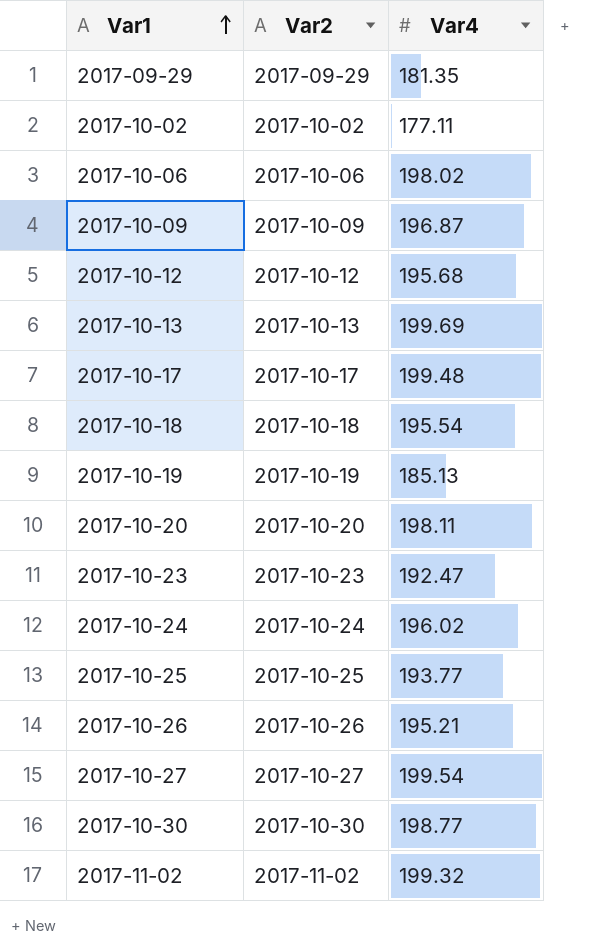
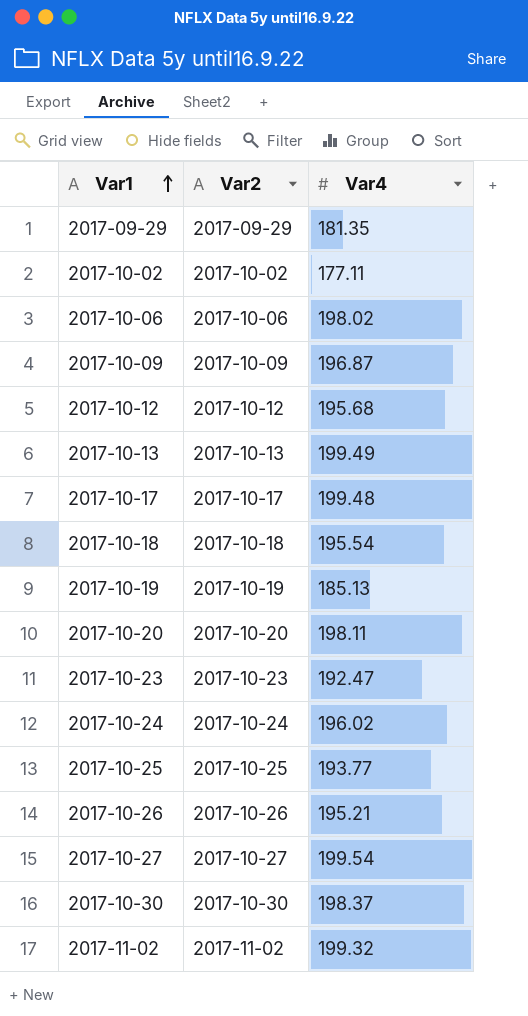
2017-10-13 | Var4: 199.69 -> 199.49
2017-10-30 | Var4: 198.77 -> 198.37

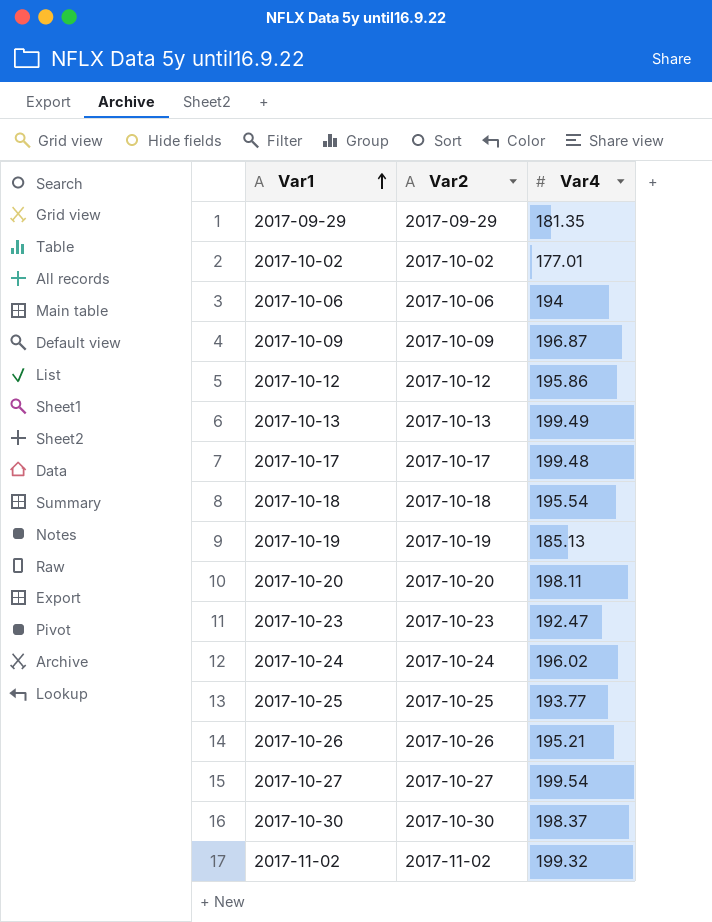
2017-10-02 | Var4: 177.11 -> 177.01
2017-10-06 | Var4: 198.02 -> 194
2017-10-12 | Var4: 195.68 -> 195.86

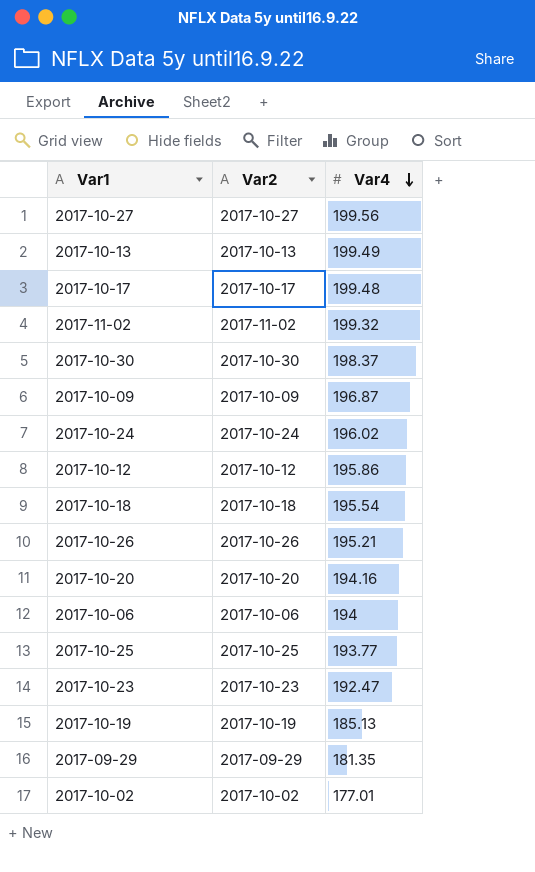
row order: Var1 ascending -> Var4 descending
2017-10-27 | Var4: 199.54 -> 199.56
2017-10-20 | Var4: 198.11 -> 194.16

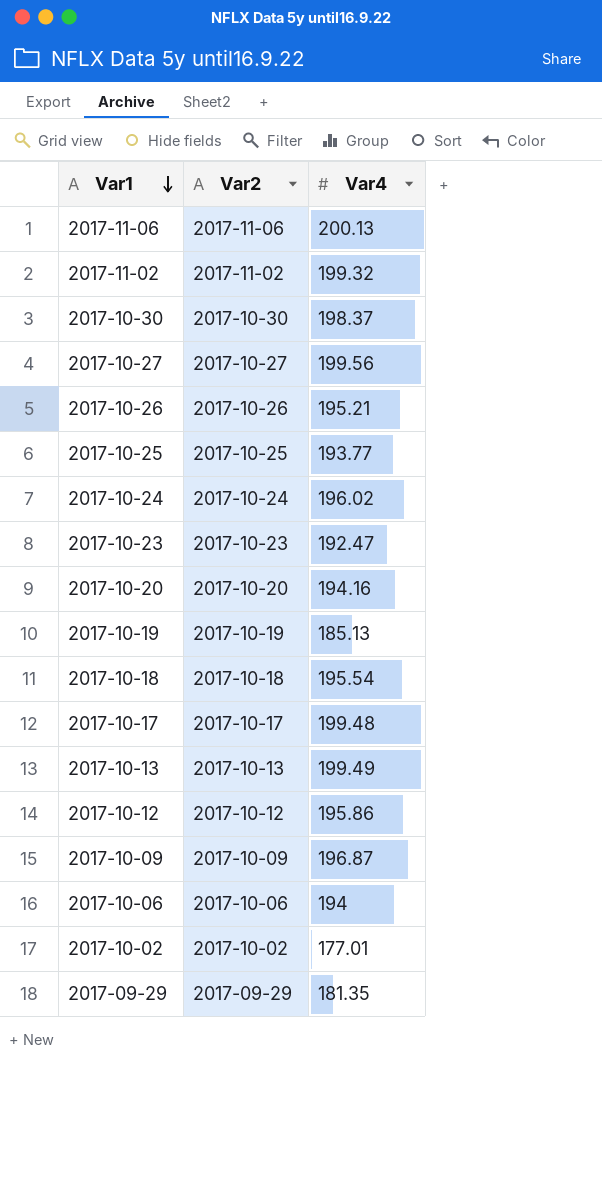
row order: Var4 descending -> Var1 descending
row 2017-11-06: none -> 2017-11-06 | 200.13

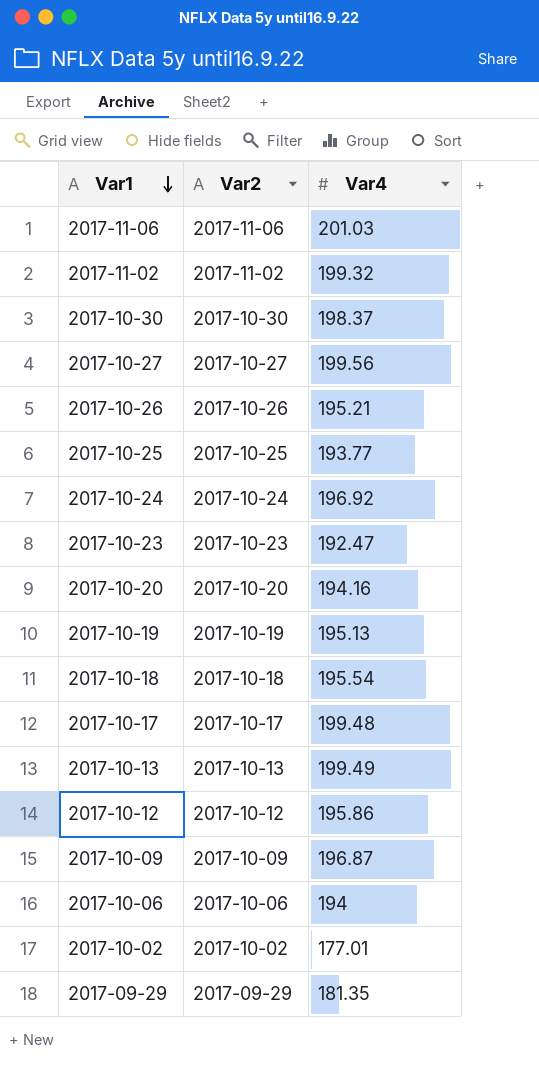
2017-11-06 | Var4: 200.13 -> 201.03
2017-10-24 | Var4: 196.02 -> 196.92
2017-10-19 | Var4: 185.13 -> 195.13

